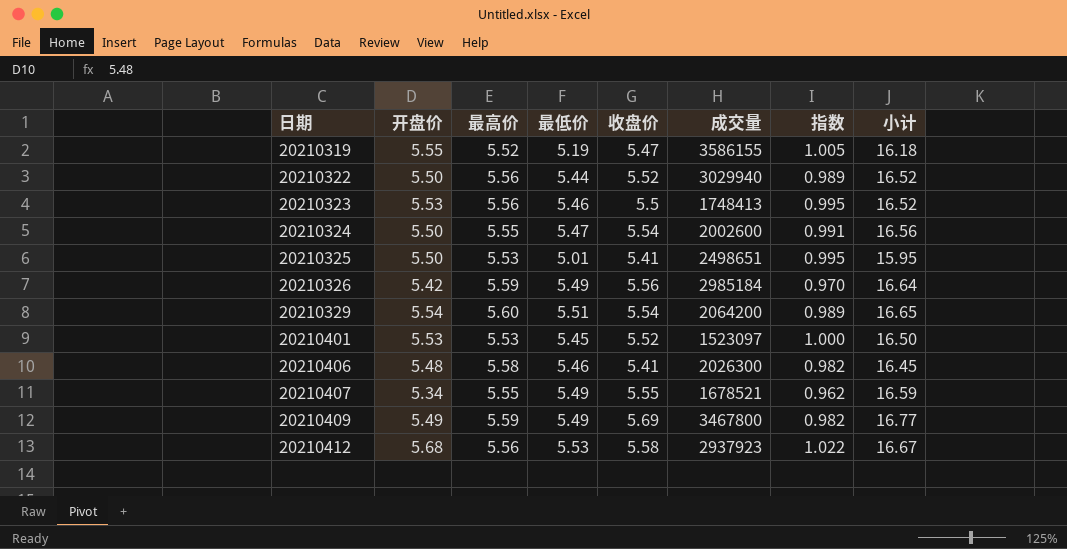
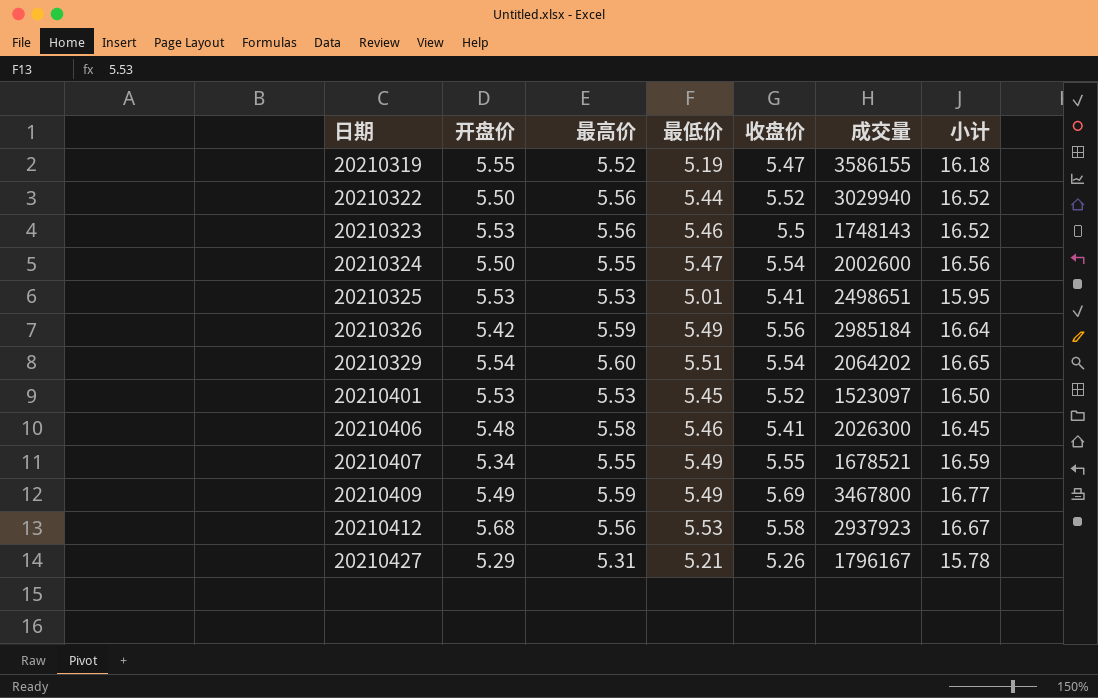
column 指数 | formula: [开盘价] / [最高价] -> none
20210323 | 成交量: 1748413 -> 1748143
20210325 | 开盘价: 5.50 -> 5.53
20210329 | 成交量: 2064200 -> 2064202
row 20210427: none -> 5.29 | 5.31 | 5.21 | 5.26 | 1796167 | 15.78

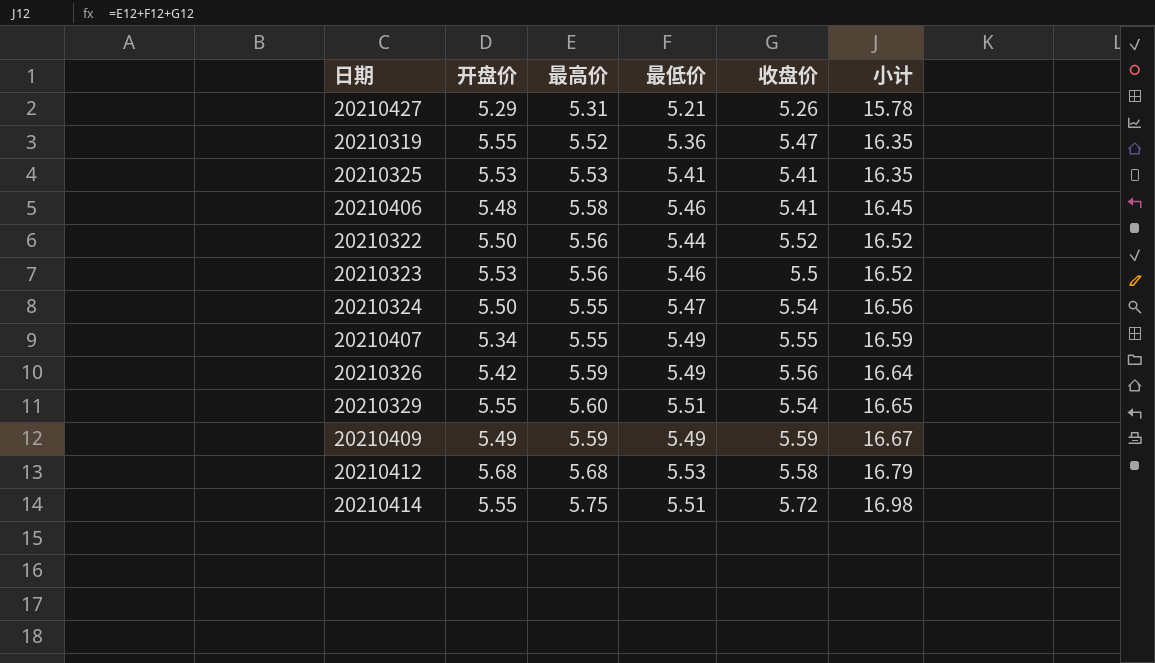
row order: 日期 ascending -> 小计 ascending
column 成交量 | position: 6 -> none
row 20210401: 5.53 | 5.53 | 5.45 | 5.52 | 1523097 | 16.50 -> none
20210319 | 最低价: 5.19 -> 5.36
20210319 | 小计: 16.18 -> 16.35
20210325 | 最低价: 5.01 -> 5.41
20210325 | 小计: 15.95 -> 16.35
20210329 | 开盘价: 5.54 -> 5.55
20210409 | 收盘价: 5.69 -> 5.59
20210409 | 小计: 16.77 -> 16.67
20210412 | 最高价: 5.56 -> 5.68
20210412 | 小计: 16.67 -> 16.79
row 20210414: none -> 5.55 | 5.75 | 5.51 | 5.72 | 16.98

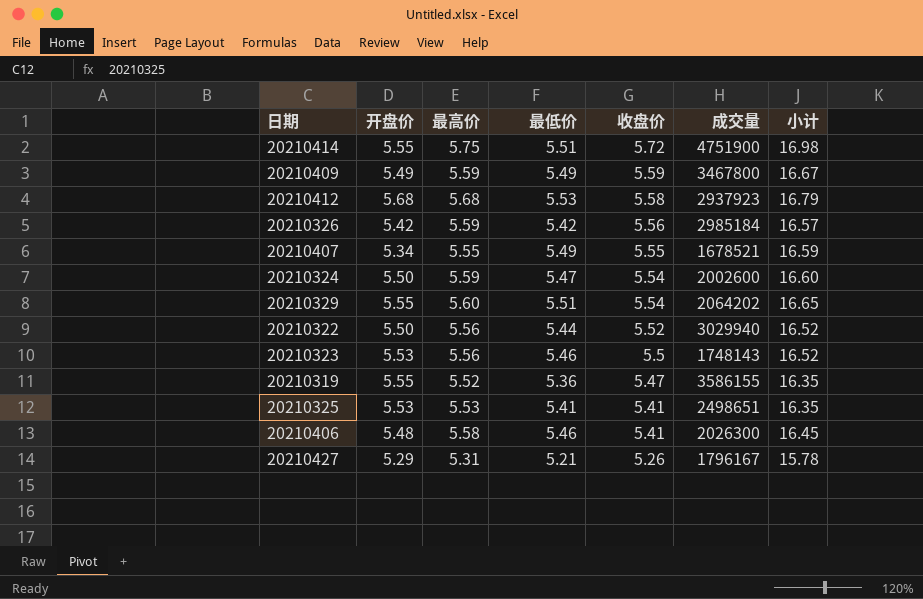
row order: 小计 ascending -> 收盘价 descending
column 成交量 | position: none -> 6
20210326 | 最低价: 5.49 -> 5.42
20210326 | 小计: 16.64 -> 16.57
20210324 | 最高价: 5.55 -> 5.59
20210324 | 小计: 16.56 -> 16.60

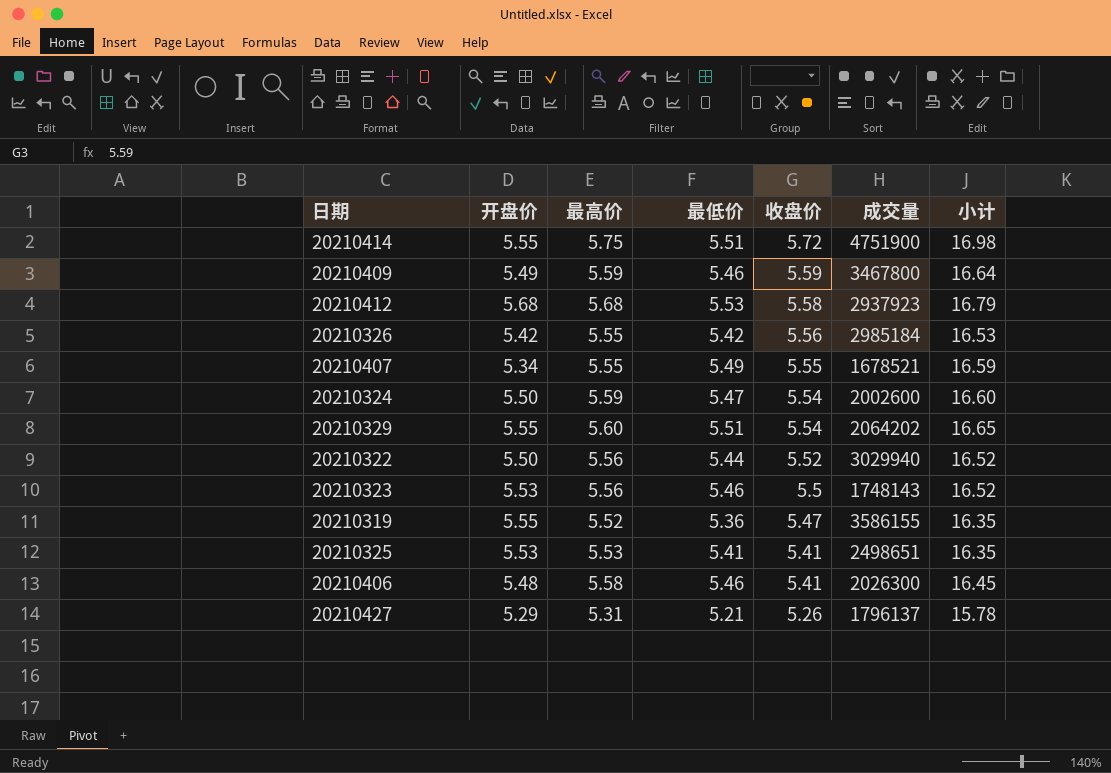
20210409 | 最低价: 5.49 -> 5.46
20210409 | 小计: 16.67 -> 16.64
20210326 | 最高价: 5.59 -> 5.55
20210326 | 小计: 16.57 -> 16.53
20210427 | 成交量: 1796167 -> 1796137

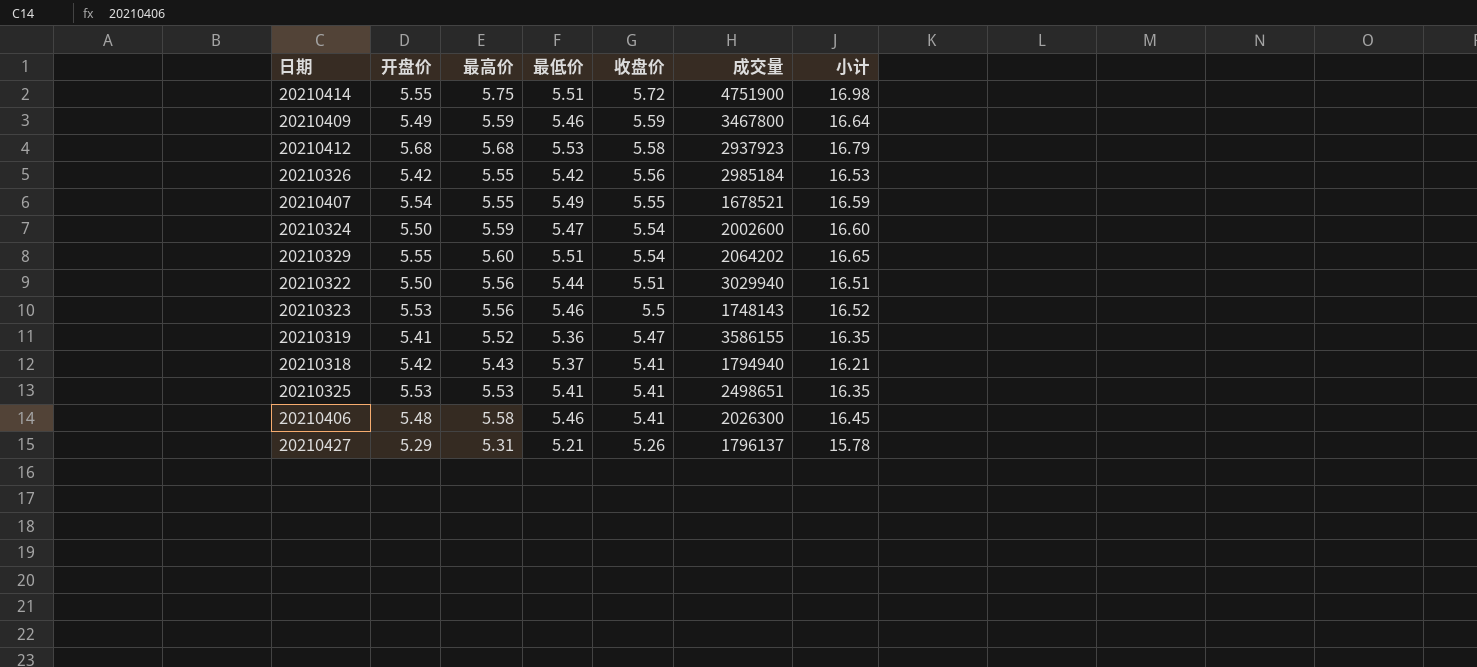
20210407 | 开盘价: 5.34 -> 5.54
20210322 | 收盘价: 5.52 -> 5.51
20210322 | 小计: 16.52 -> 16.51
20210319 | 开盘价: 5.55 -> 5.41
row 20210318: none -> 5.42 | 5.43 | 5.37 | 5.41 | 1794940 | 16.21

